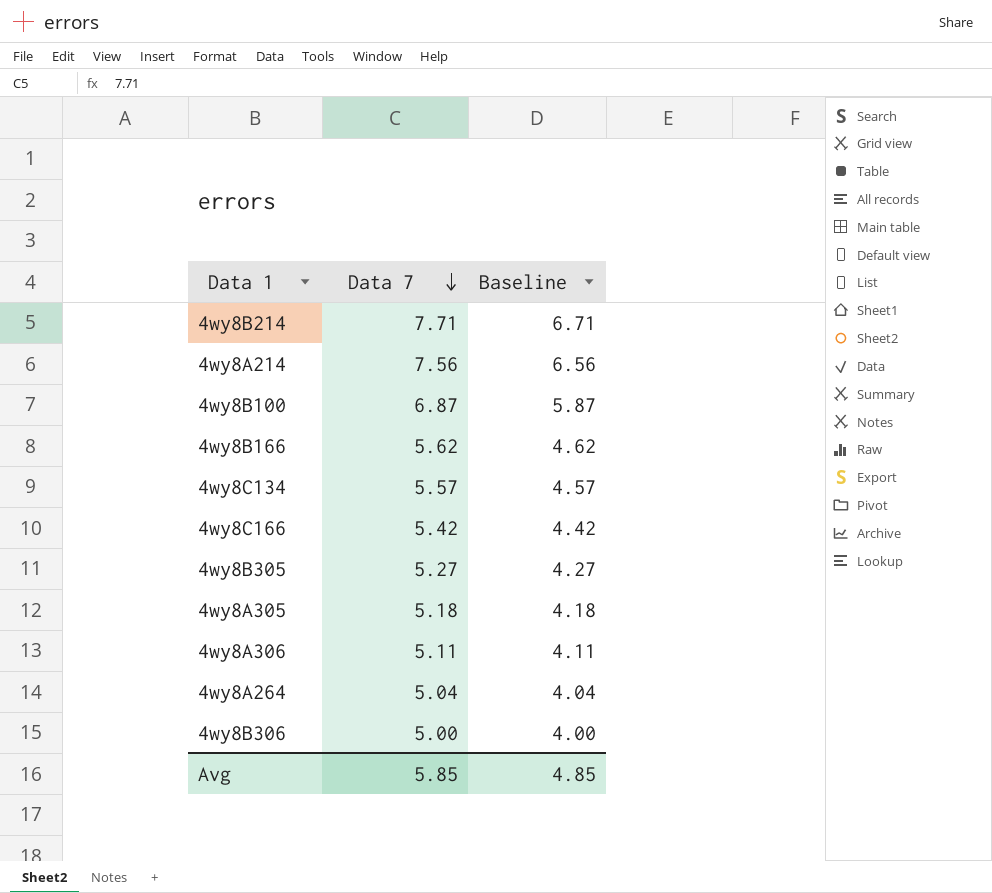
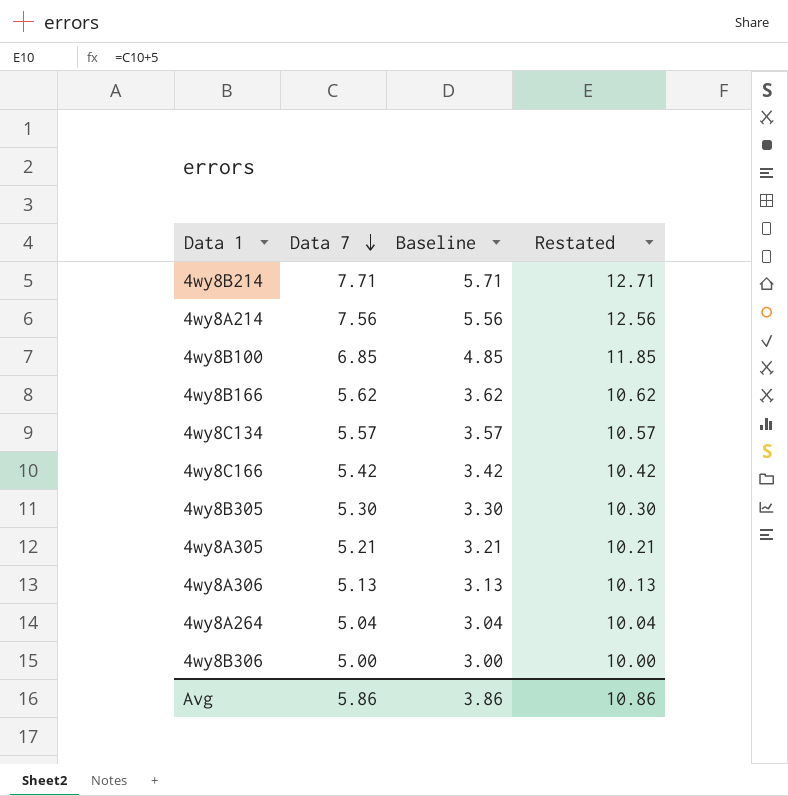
column Baseline | formula: [Data 7] - 1 -> [Data 7] - 2
column Restated | formula: none -> [Data 7] + 5
4wy8B100 | Data 7: 6.87 -> 6.85
4wy8B305 | Data 7: 5.27 -> 5.30
4wy8A305 | Data 7: 5.18 -> 5.21
4wy8A306 | Data 7: 5.11 -> 5.13
Avg | Data 7: 5.85 -> 5.86
Avg | Baseline: 4.85 -> 3.86

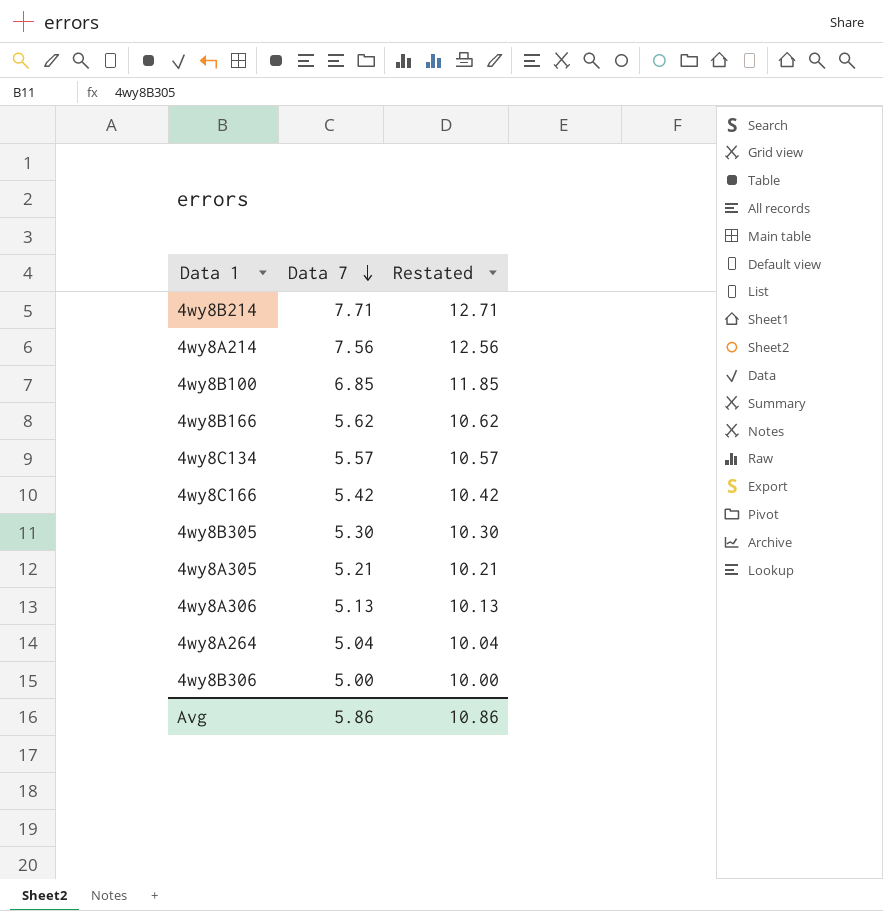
column Baseline | formula: [Data 7] - 2 -> none

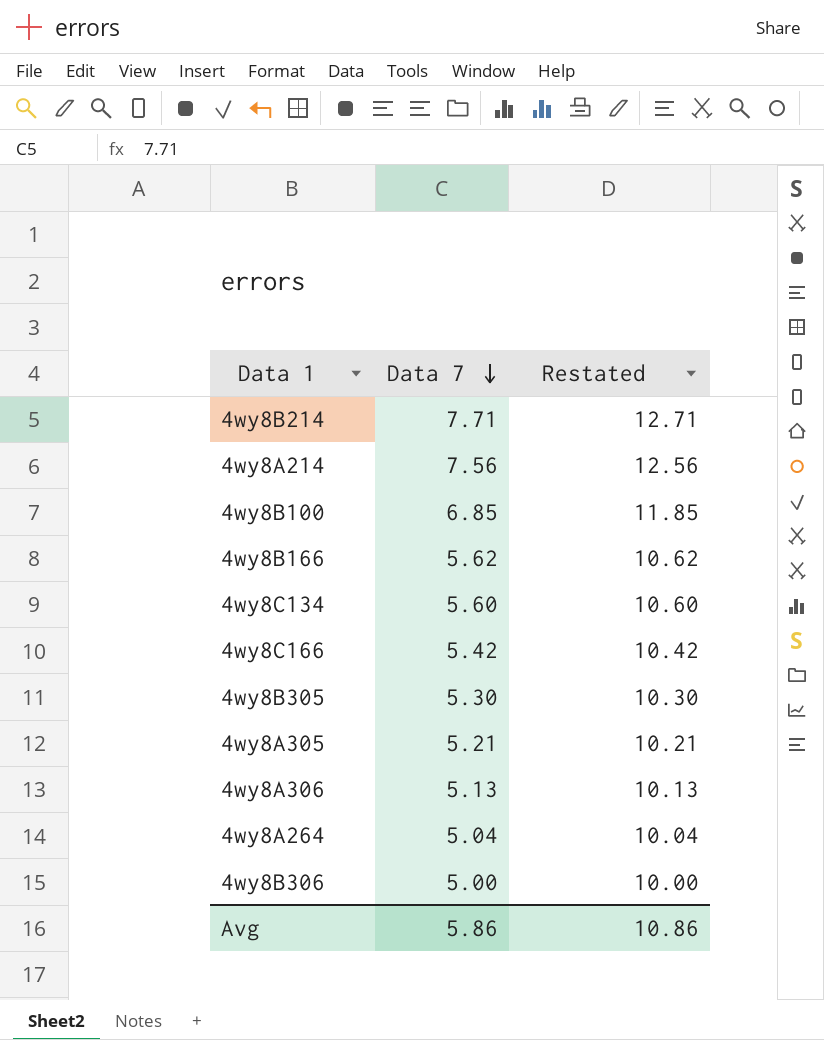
4wy8C134 | Data 7: 5.57 -> 5.60
4wy8C134 | Restated: 10.57 -> 10.60

